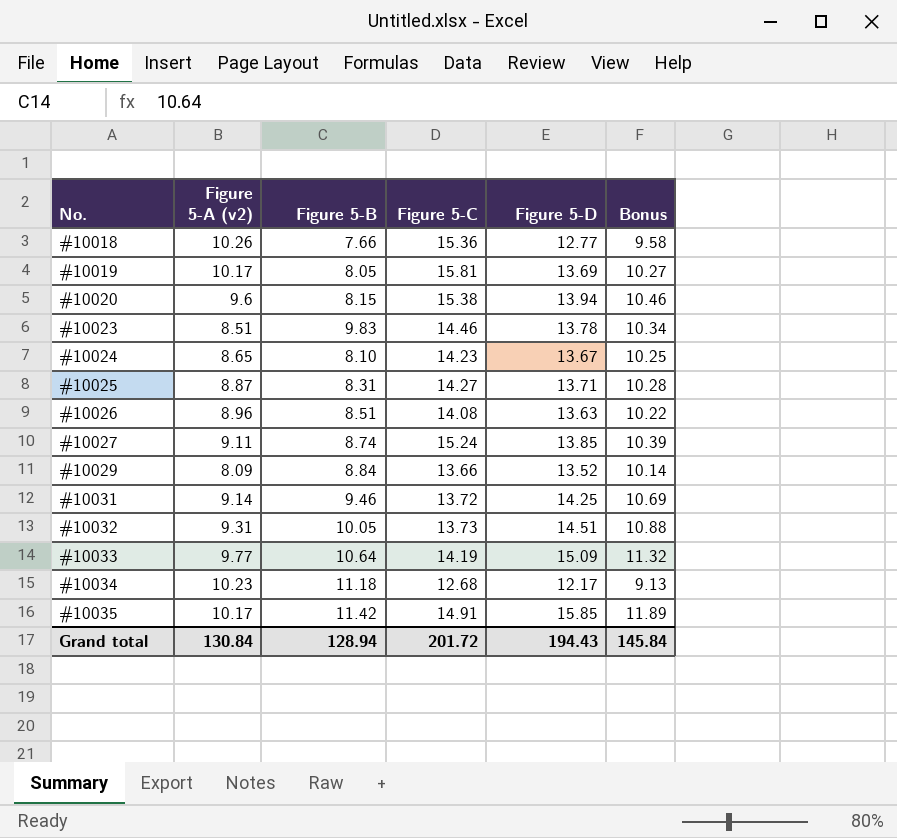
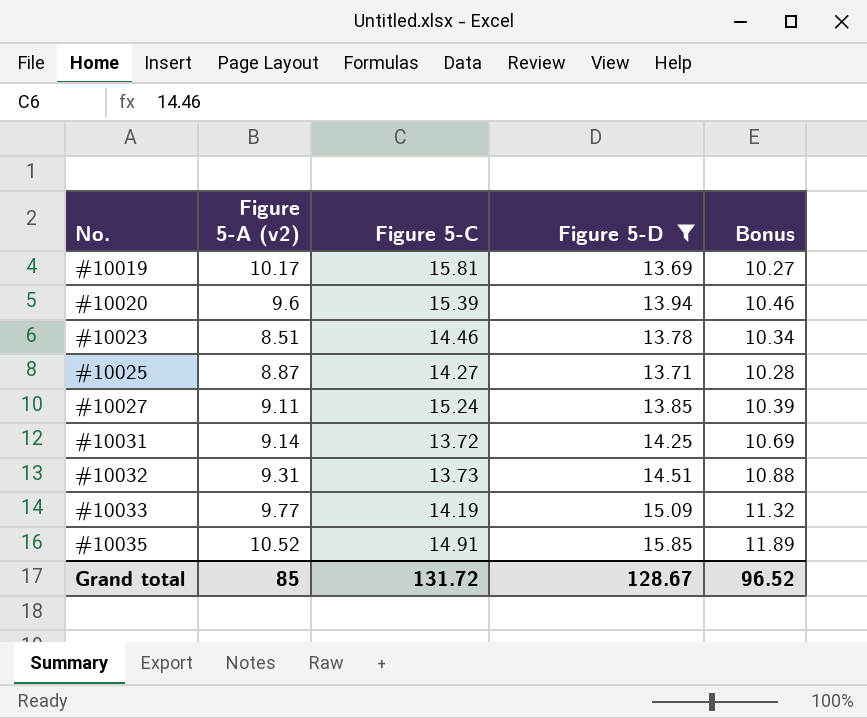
filter: none -> Figure 5-D >= 13.69
column Figure 5-B | position: 3 -> none
#10020 | Figure 5-C: 15.38 -> 15.39
#10035 | Figure 5-A (v2): 10.17 -> 10.52
Grand total | Figure 5-A (v2): 130.84 -> 85
Grand total | Figure 5-C: 201.72 -> 131.72
Grand total | Figure 5-D: 194.43 -> 128.67
Grand total | Bonus: 145.84 -> 96.52

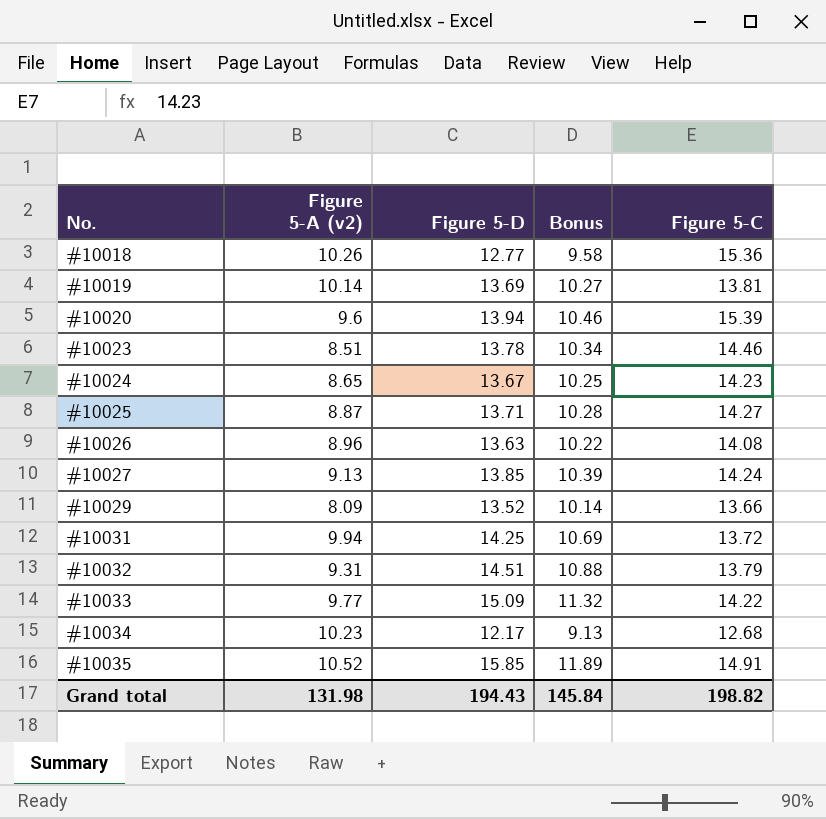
filter: Figure 5-D >= 13.69 -> none
column Figure 5-C | position: 3 -> 5
#10019 | Figure 5-A (v2): 10.17 -> 10.14
#10019 | Figure 5-C: 15.81 -> 13.81
#10027 | Figure 5-A (v2): 9.11 -> 9.13
#10027 | Figure 5-C: 15.24 -> 14.24
#10031 | Figure 5-A (v2): 9.14 -> 9.94
#10032 | Figure 5-C: 13.73 -> 13.79
#10033 | Figure 5-C: 14.19 -> 14.22
Grand total | Figure 5-A (v2): 85 -> 131.98
Grand total | Figure 5-D: 128.67 -> 194.43
Grand total | Bonus: 96.52 -> 145.84
Grand total | Figure 5-C: 131.72 -> 198.82

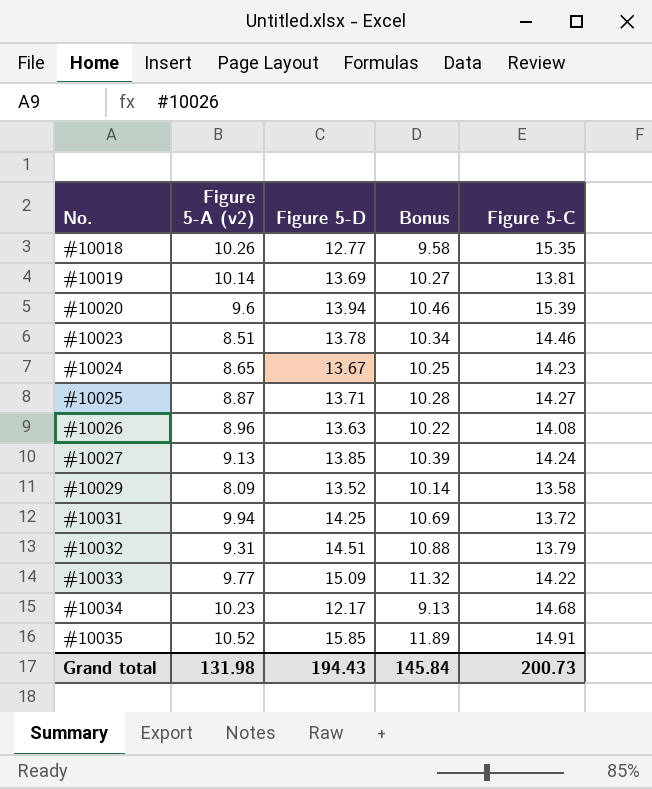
#10018 | Figure 5-C: 15.36 -> 15.35
#10029 | Figure 5-C: 13.66 -> 13.58
#10034 | Figure 5-C: 12.68 -> 14.68
Grand total | Figure 5-C: 198.82 -> 200.73

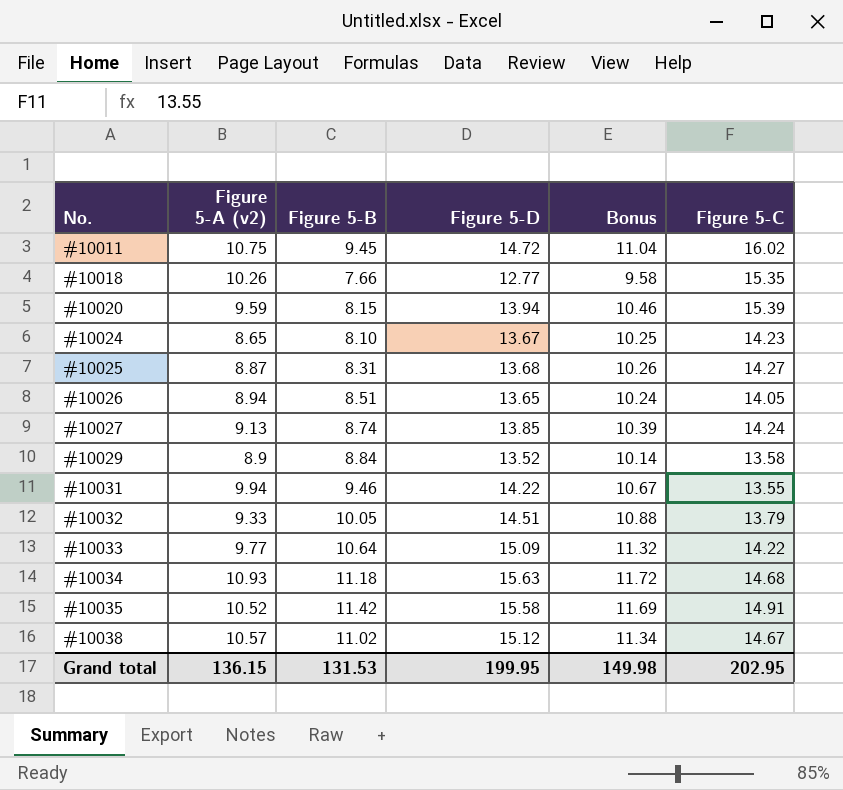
column Figure 5-B | position: none -> 3
row #10019: 10.14 | 13.69 | 10.27 | 13.81 -> none
row #10023: 8.51 | 13.78 | 10.34 | 14.46 -> none
row #10011: none -> 10.75 | 9.45 | 14.72 | 11.04 | 16.02
#10020 | Figure 5-A (v2): 9.6 -> 9.59
#10025 | Figure 5-D: 13.71 -> 13.68
#10025 | Bonus: 10.28 -> 10.26
#10026 | Figure 5-A (v2): 8.96 -> 8.94
#10026 | Figure 5-D: 13.63 -> 13.65
#10026 | Bonus: 10.22 -> 10.24
#10026 | Figure 5-C: 14.08 -> 14.05
#10029 | Figure 5-A (v2): 8.09 -> 8.9
#10031 | Figure 5-D: 14.25 -> 14.22
#10031 | Bonus: 10.69 -> 10.67
#10031 | Figure 5-C: 13.72 -> 13.55
#10032 | Figure 5-A (v2): 9.31 -> 9.33
#10034 | Figure 5-A (v2): 10.23 -> 10.93
#10034 | Figure 5-D: 12.17 -> 15.63
#10034 | Bonus: 9.13 -> 11.72
#10035 | Figure 5-D: 15.85 -> 15.58
#10035 | Bonus: 11.89 -> 11.69
row #10038: none -> 10.57 | 11.02 | 15.12 | 11.34 | 14.67
Grand total | Figure 5-A (v2): 131.98 -> 136.15
Grand total | Figure 5-D: 194.43 -> 199.95
Grand total | Bonus: 145.84 -> 149.98
Grand total | Figure 5-C: 200.73 -> 202.95

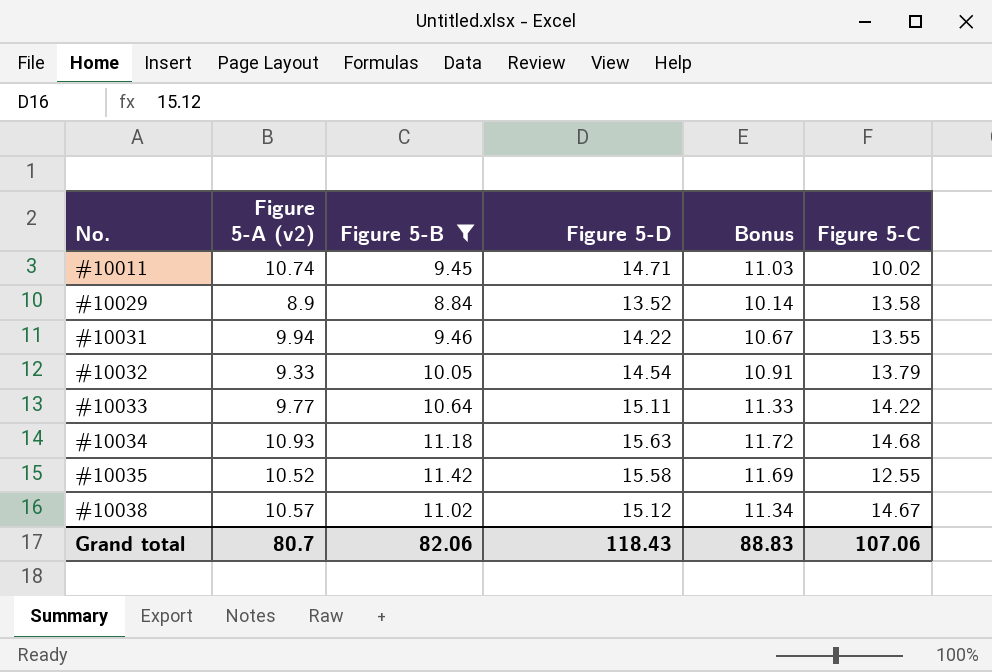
filter: none -> Figure 5-B >= 8.84
#10011 | Figure 5-A (v2): 10.75 -> 10.74
#10011 | Figure 5-D: 14.72 -> 14.71
#10011 | Bonus: 11.04 -> 11.03
#10011 | Figure 5-C: 16.02 -> 10.02
#10032 | Figure 5-D: 14.51 -> 14.54
#10032 | Bonus: 10.88 -> 10.91
#10033 | Figure 5-D: 15.09 -> 15.11
#10033 | Bonus: 11.32 -> 11.33
#10035 | Figure 5-C: 14.91 -> 12.55
Grand total | Figure 5-A (v2): 136.15 -> 80.7
Grand total | Figure 5-B: 131.53 -> 82.06
Grand total | Figure 5-D: 199.95 -> 118.43
Grand total | Bonus: 149.98 -> 88.83
Grand total | Figure 5-C: 202.95 -> 107.06

